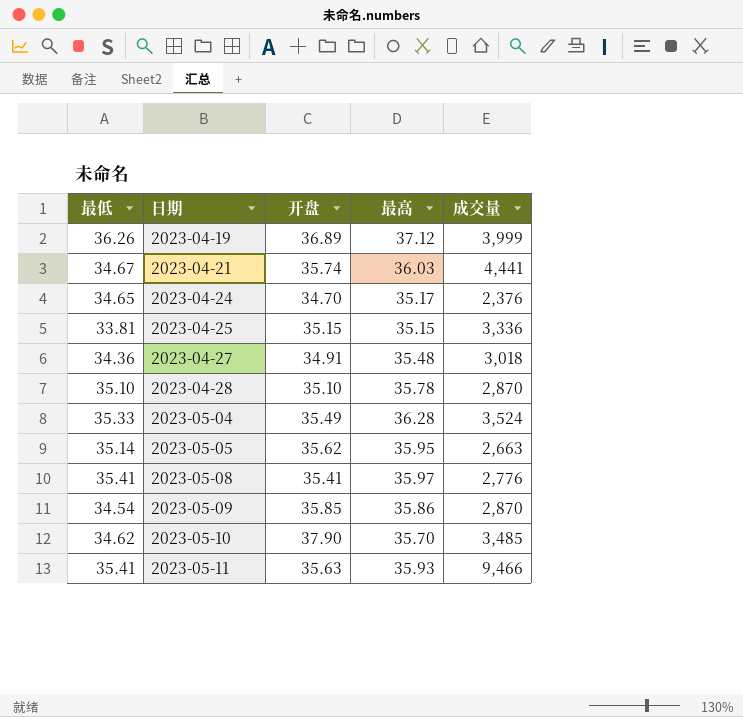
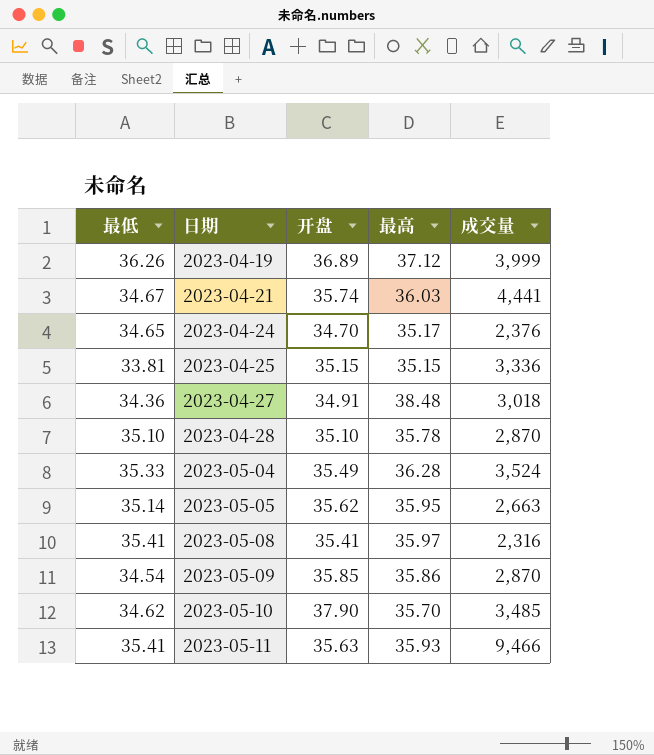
2023-04-27 | 最高: 35.48 -> 38.48
2023-05-08 | 成交量: 2,776 -> 2,316

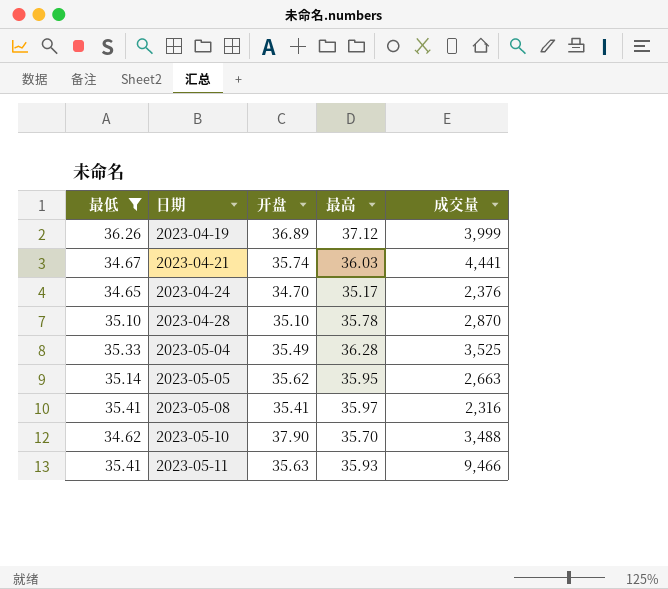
filter: none -> 最低 >= 34.62
2023-05-04 | 成交量: 3,524 -> 3,525
2023-05-10 | 成交量: 3,485 -> 3,488

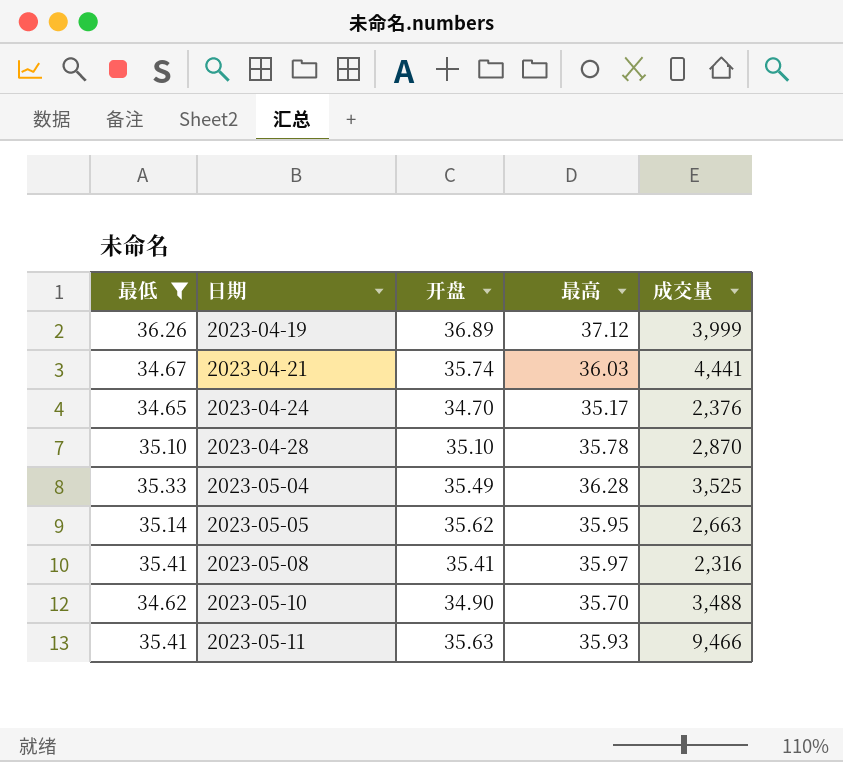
2023-05-10 | 开盘: 37.90 -> 34.90

